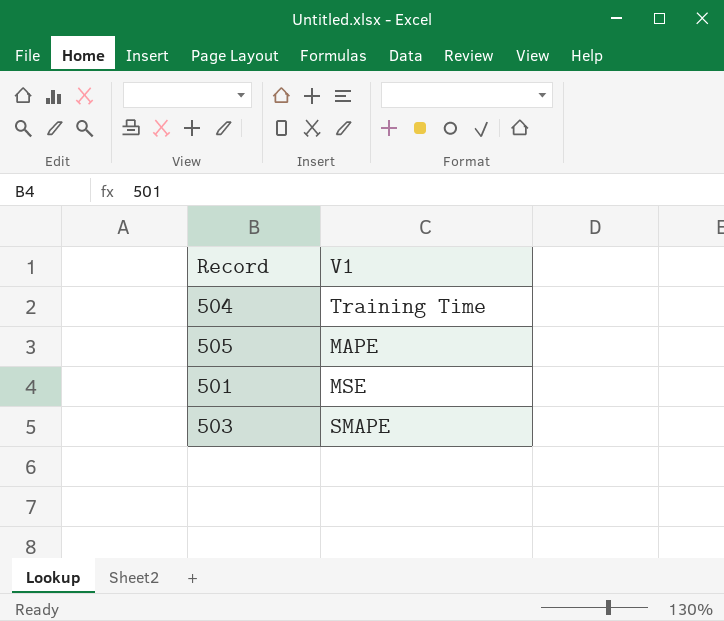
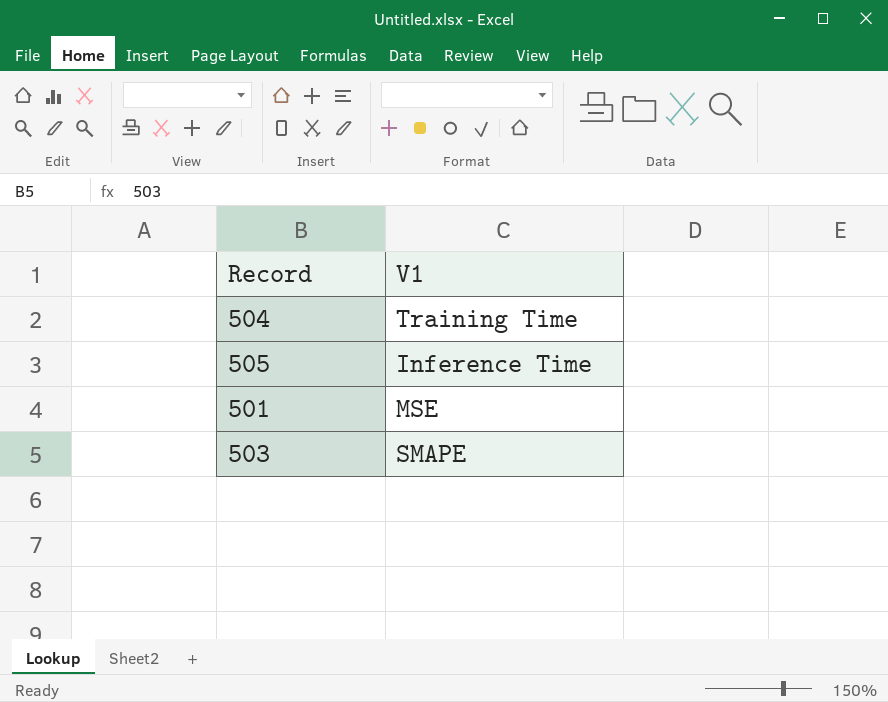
505 | V1: MAPE -> Inference Time

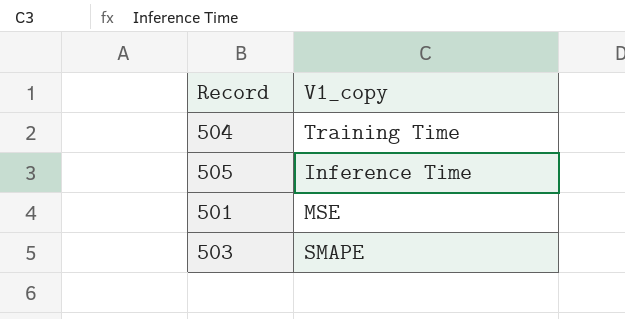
column name: V1 -> V1_copy

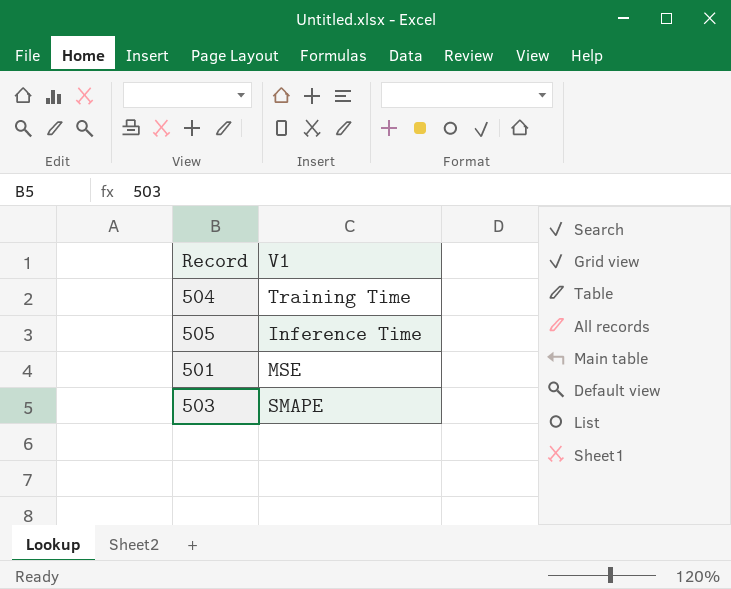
column name: V1_copy -> V1

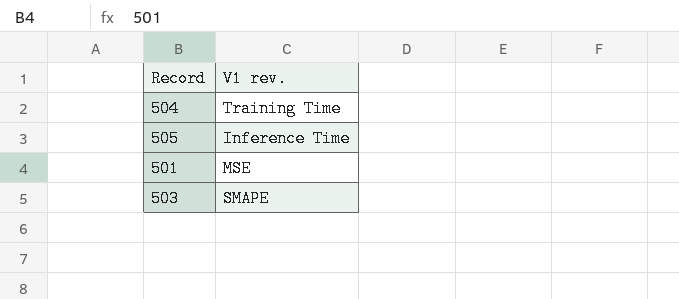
column name: V1 -> V1 rev.

